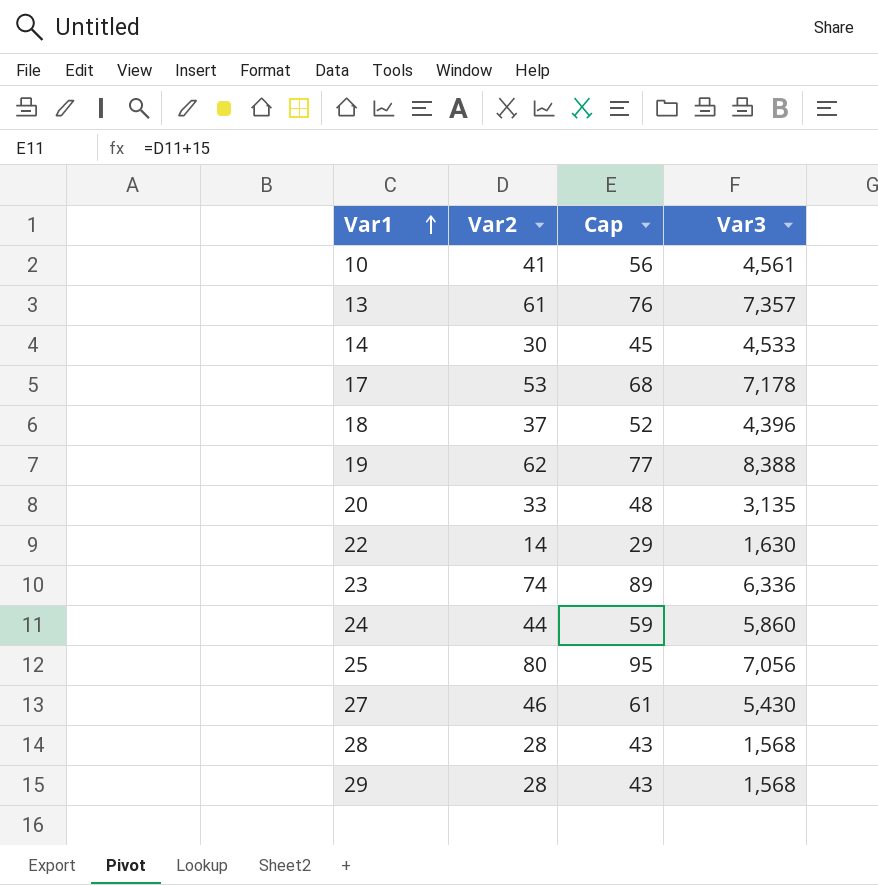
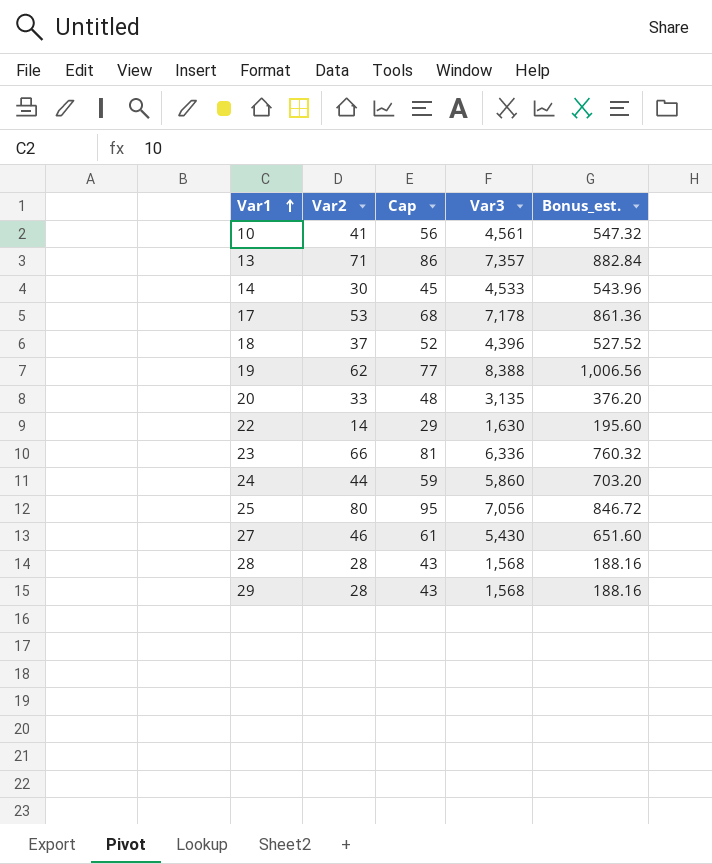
column Bonus_est. | formula: none -> [Var3] * 0.12
13 | Var2: 61 -> 71
13 | Cap: 76 -> 86
23 | Var2: 74 -> 66
23 | Cap: 89 -> 81

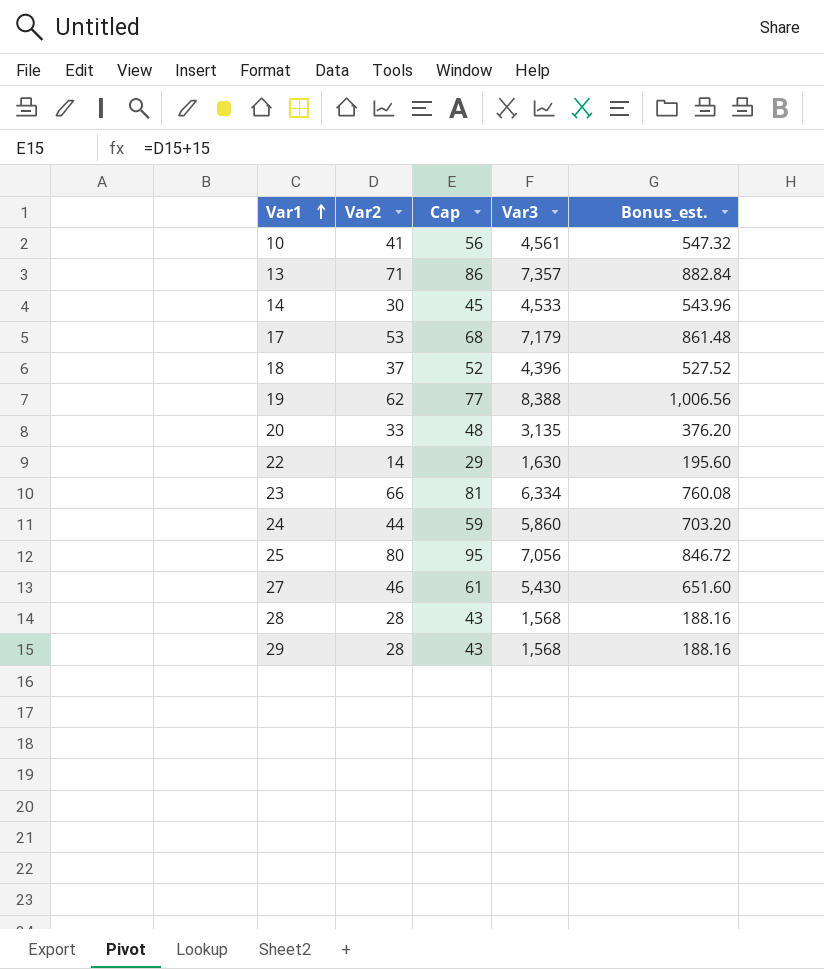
17 | Var3: 7,178 -> 7,179
17 | Bonus_est.: 861.36 -> 861.48
23 | Var3: 6,336 -> 6,334
23 | Bonus_est.: 760.32 -> 760.08

